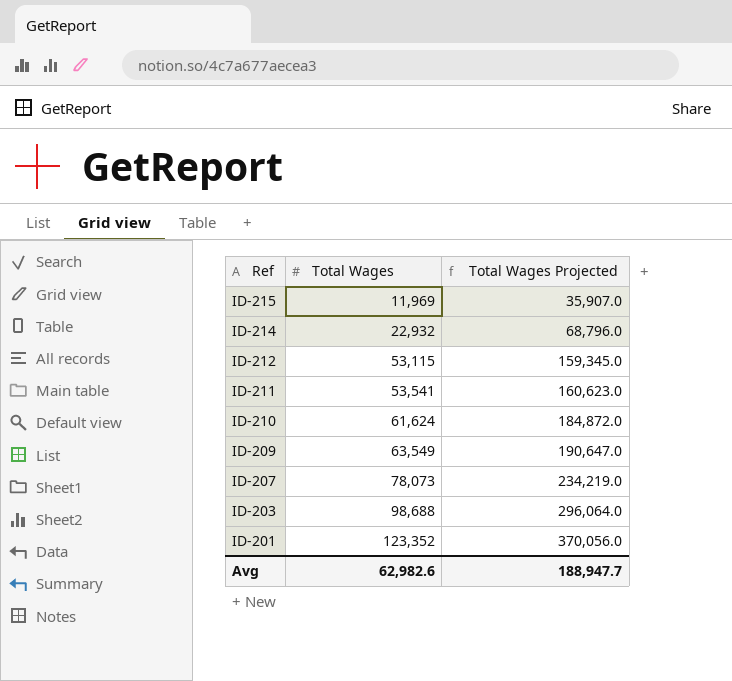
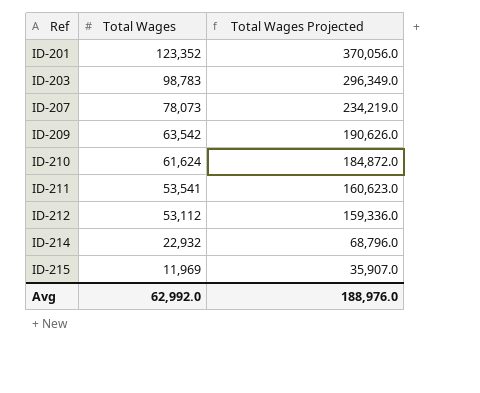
row order: Ref descending -> Ref ascending
ID-203 | Total Wages: 98,688 -> 98,783
ID-203 | Total Wages Projected: 296,064.0 -> 296,349.0
ID-209 | Total Wages: 63,549 -> 63,542
ID-209 | Total Wages Projected: 190,647.0 -> 190,626.0
ID-212 | Total Wages: 53,115 -> 53,112
ID-212 | Total Wages Projected: 159,345.0 -> 159,336.0
Avg | Total Wages: 62,982.6 -> 62,992.0
Avg | Total Wages Projected: 188,947.7 -> 188,976.0

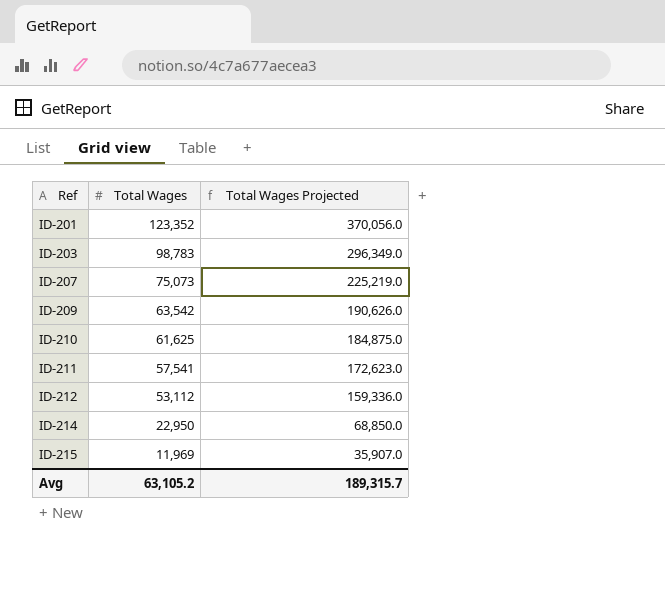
ID-207 | Total Wages: 78,073 -> 75,073
ID-207 | Total Wages Projected: 234,219.0 -> 225,219.0
ID-210 | Total Wages: 61,624 -> 61,625
ID-210 | Total Wages Projected: 184,872.0 -> 184,875.0
ID-211 | Total Wages: 53,541 -> 57,541
ID-211 | Total Wages Projected: 160,623.0 -> 172,623.0
ID-214 | Total Wages: 22,932 -> 22,950
ID-214 | Total Wages Projected: 68,796.0 -> 68,850.0
Avg | Total Wages: 62,992.0 -> 63,105.2
Avg | Total Wages Projected: 188,976.0 -> 189,315.7

